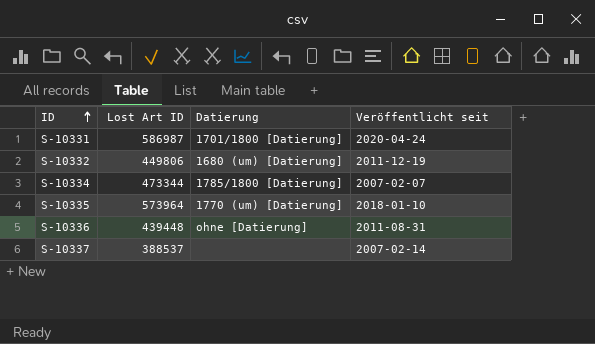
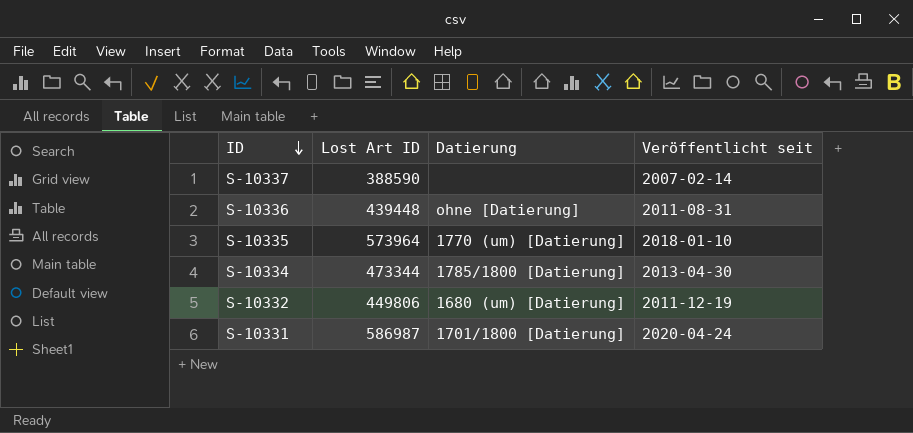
row order: ID ascending -> ID descending
S-10337 | Lost Art ID: 388537 -> 388590
S-10334 | Veröffentlicht seit: 2007-02-07 -> 2013-04-30

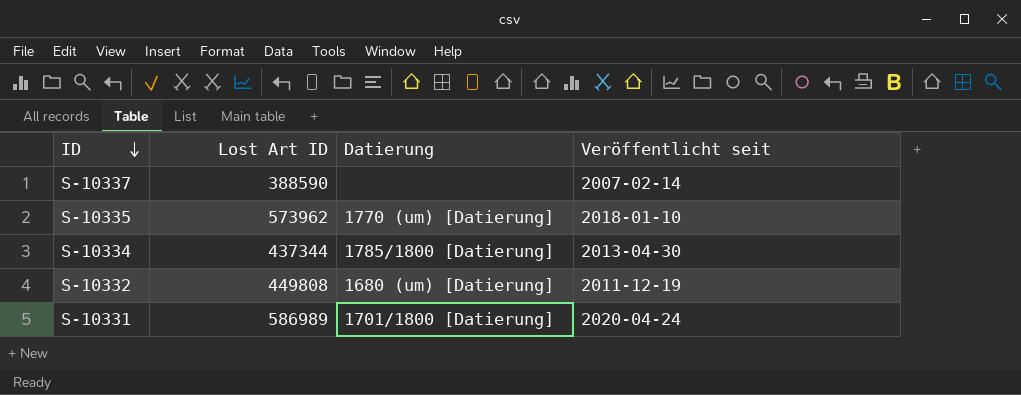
row S-10336: 439448 | ohne [Datierung] | 2011-08-31 -> none
S-10335 | Lost Art ID: 573964 -> 573962
S-10334 | Lost Art ID: 473344 -> 437344
S-10332 | Lost Art ID: 449806 -> 449808
S-10331 | Lost Art ID: 586987 -> 586989

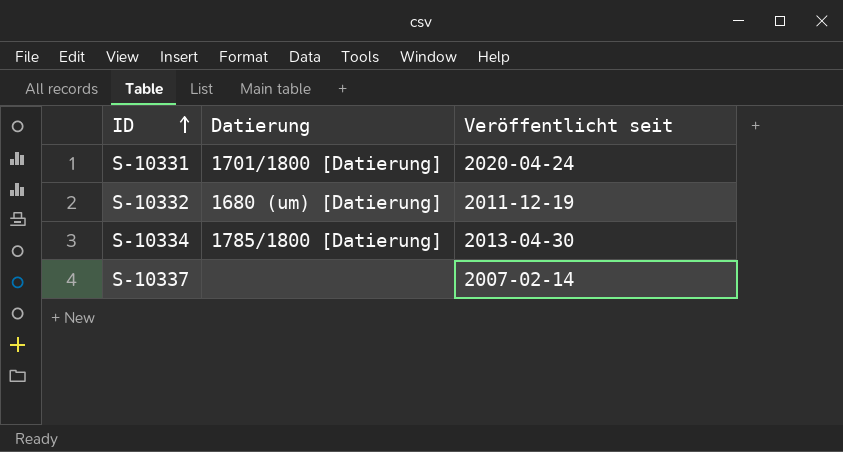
row order: ID descending -> ID ascending
column Lost Art ID | position: 2 -> none
row S-10335: 573962 | 1770 (um) [Datierung] | 2018-01-10 -> none

